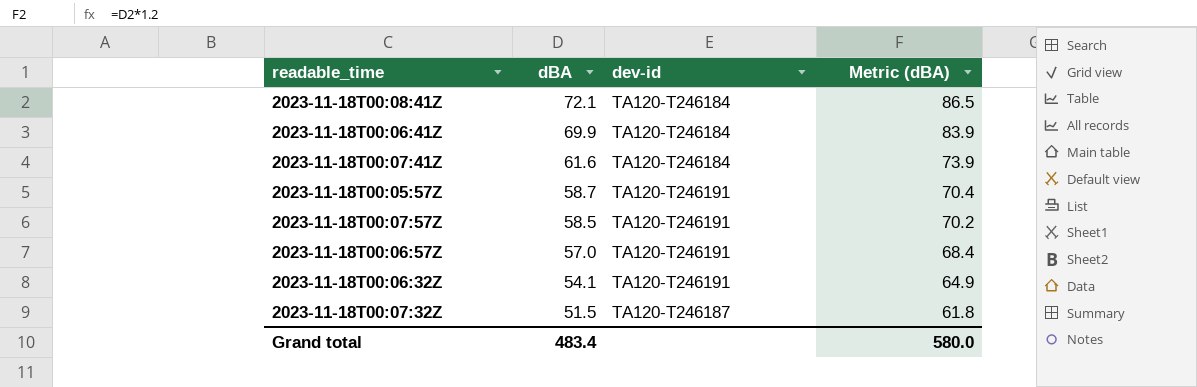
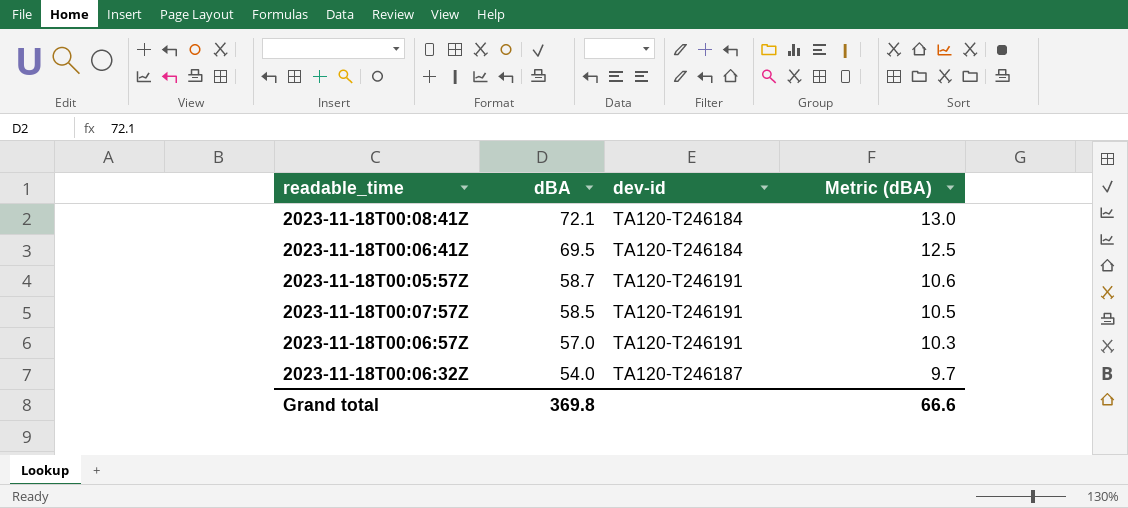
column Metric (dBA) | formula: [dBA] * 1.2 -> [dBA] * 0.18
row 2023-11-18T00:07:41Z: 61.6 | TA120-T246184 | 73.9 -> none
row 2023-11-18T00:07:32Z: 51.5 | TA120-T246187 | 61.8 -> none
2023-11-18T00:06:41Z | dBA: 69.9 -> 69.5
2023-11-18T00:06:32Z | dBA: 54.1 -> 54.0
2023-11-18T00:06:32Z | dev-id: TA120-T246191 -> TA120-T246187
Grand total | dBA: 483.4 -> 369.8
Grand total | Metric (dBA): 580.0 -> 66.6

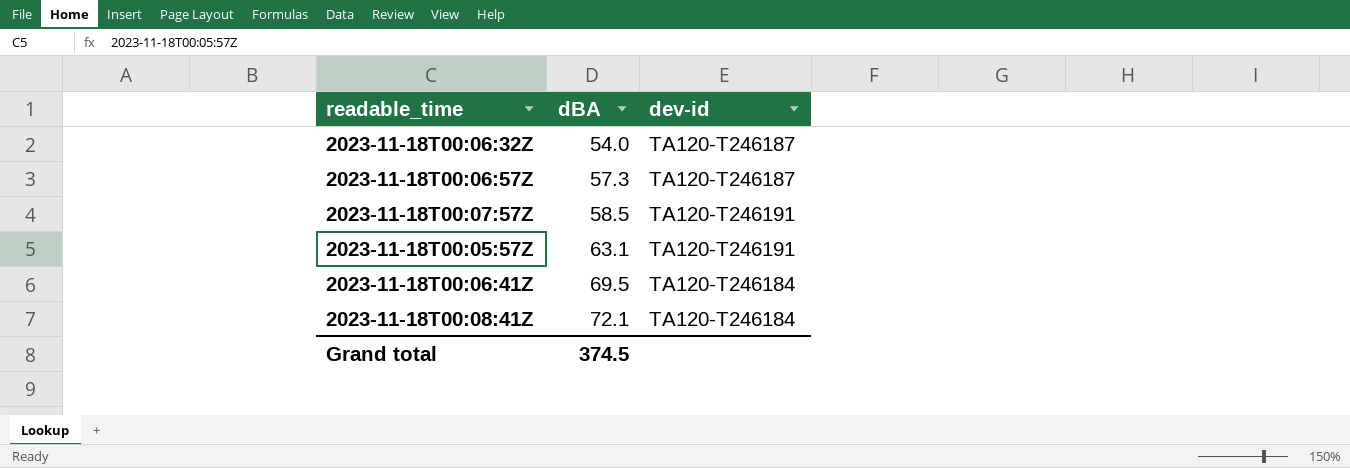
row order: dBA descending -> dBA ascending
column Metric (dBA) | formula: [dBA] * 0.18 -> none
2023-11-18T00:06:57Z | dBA: 57.0 -> 57.3
2023-11-18T00:06:57Z | dev-id: TA120-T246191 -> TA120-T246187
2023-11-18T00:05:57Z | dBA: 58.7 -> 63.1
Grand total | dBA: 369.8 -> 374.5

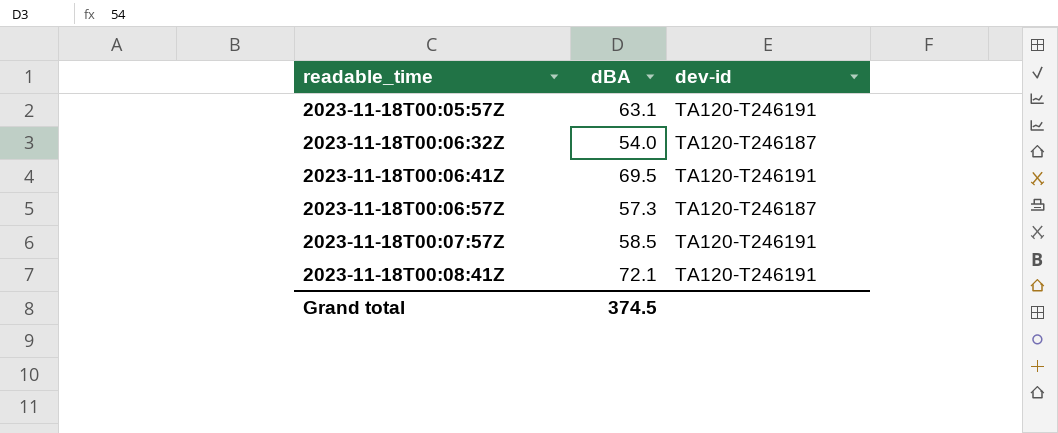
row order: dBA ascending -> readable_time ascending
2023-11-18T00:06:41Z | dev-id: TA120-T246184 -> TA120-T246191
2023-11-18T00:08:41Z | dev-id: TA120-T246184 -> TA120-T246191

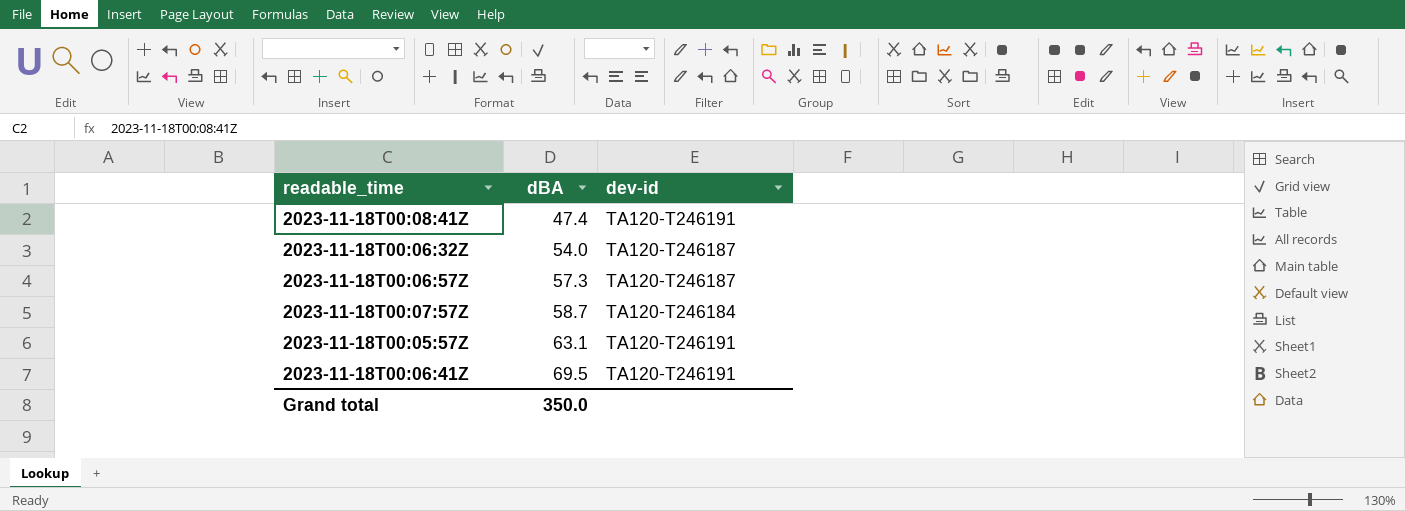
row order: readable_time ascending -> dBA ascending
2023-11-18T00:08:41Z | dBA: 72.1 -> 47.4
2023-11-18T00:07:57Z | dBA: 58.5 -> 58.7
2023-11-18T00:07:57Z | dev-id: TA120-T246191 -> TA120-T246184
Grand total | dBA: 374.5 -> 350.0

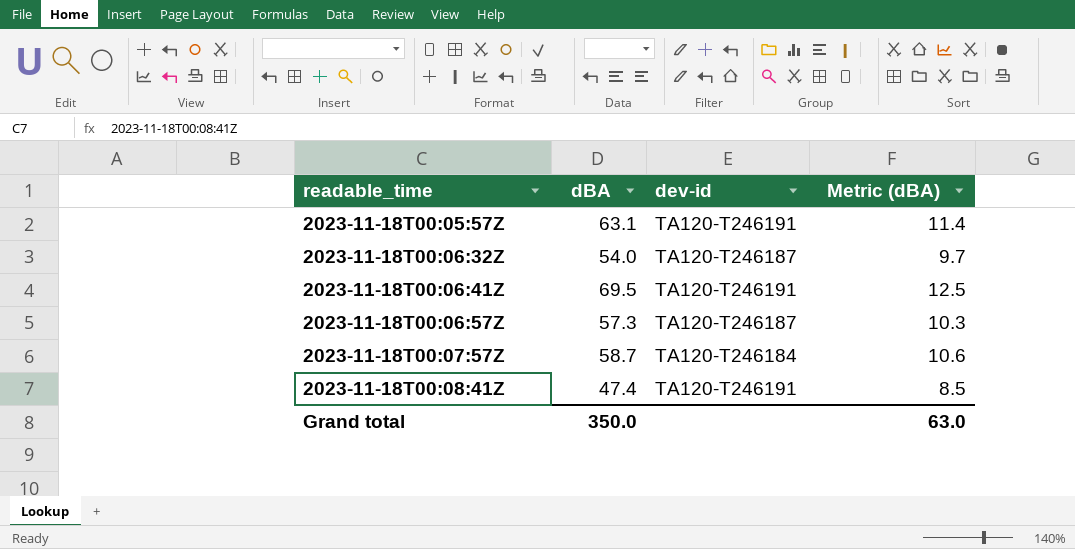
row order: dBA ascending -> readable_time ascending
column Metric (dBA) | formula: none -> [dBA] * 0.18

